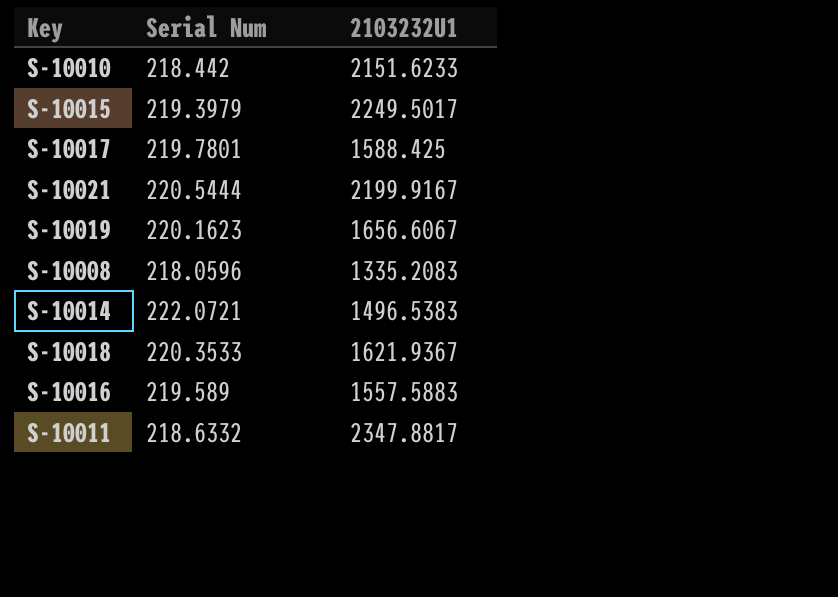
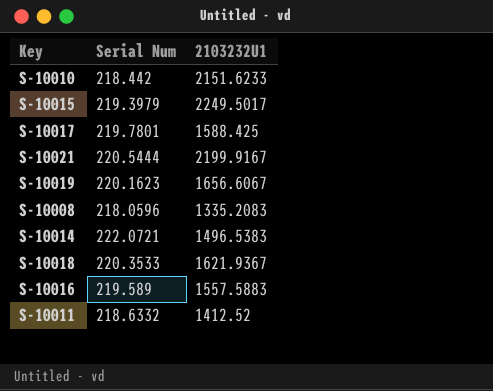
S-10011 | 2103232U1: 2347.8817 -> 1412.52

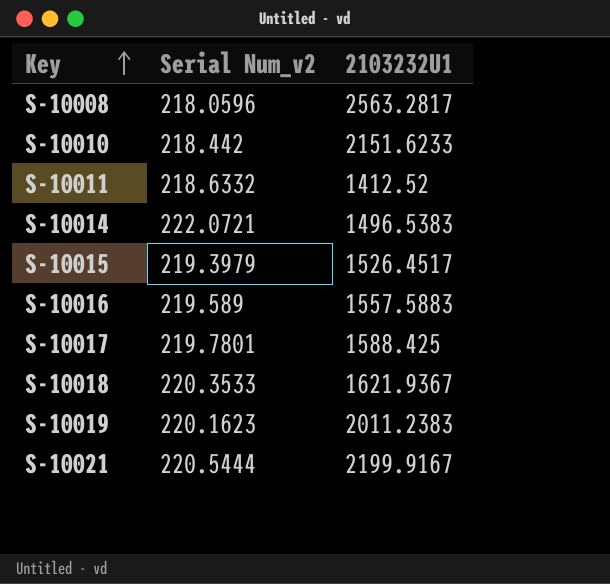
row order: none -> Key ascending
column name: Serial Num -> Serial Num_v2
S-10008 | 2103232U1: 1335.2083 -> 2563.2817
S-10015 | 2103232U1: 2249.5017 -> 1526.4517
S-10019 | 2103232U1: 1656.6067 -> 2011.2383

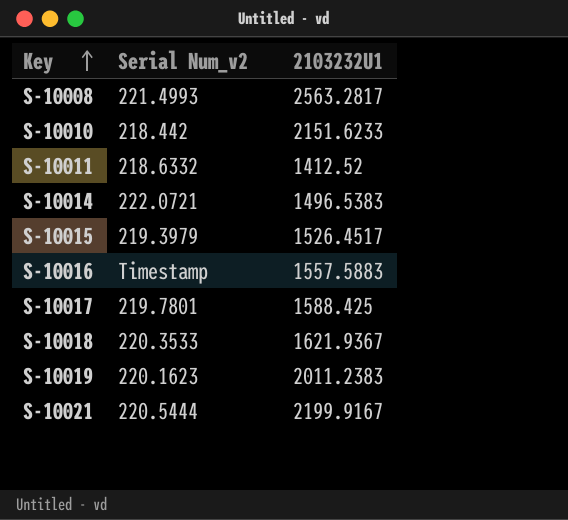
S-10008 | Serial Num_v2: 218.0596 -> 221.4993
S-10016 | Serial Num_v2: 219.589 -> Timestamp

